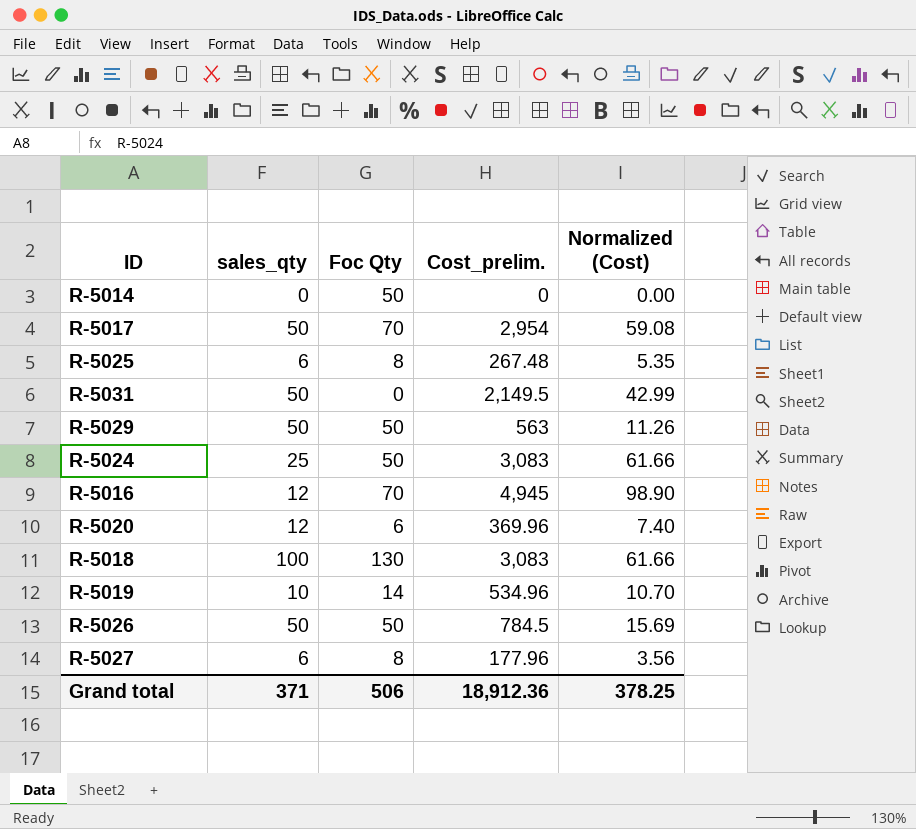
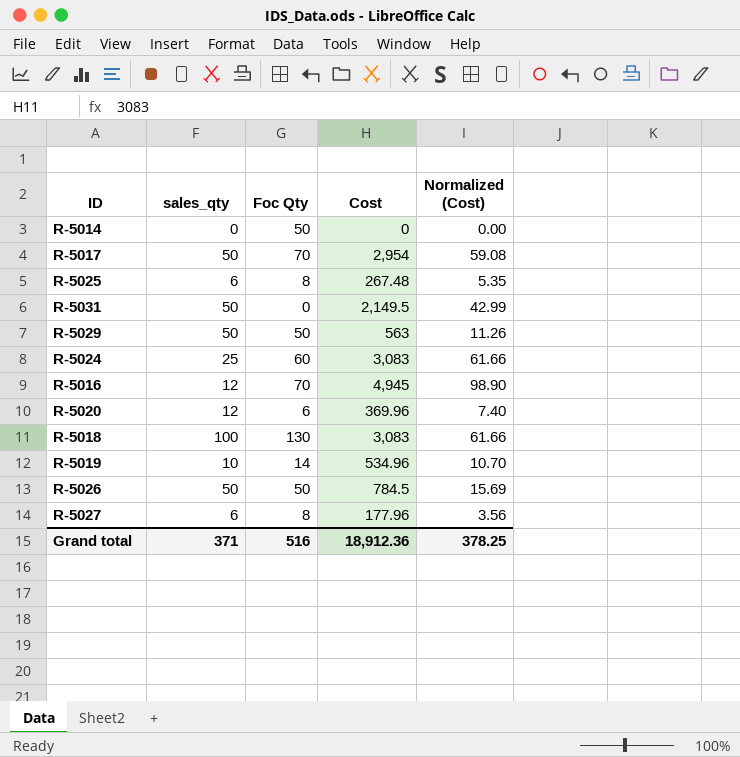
column name: Cost_prelim. -> Cost
R-5024 | Foc Qty: 50 -> 60
Grand total | Foc Qty: 506 -> 516

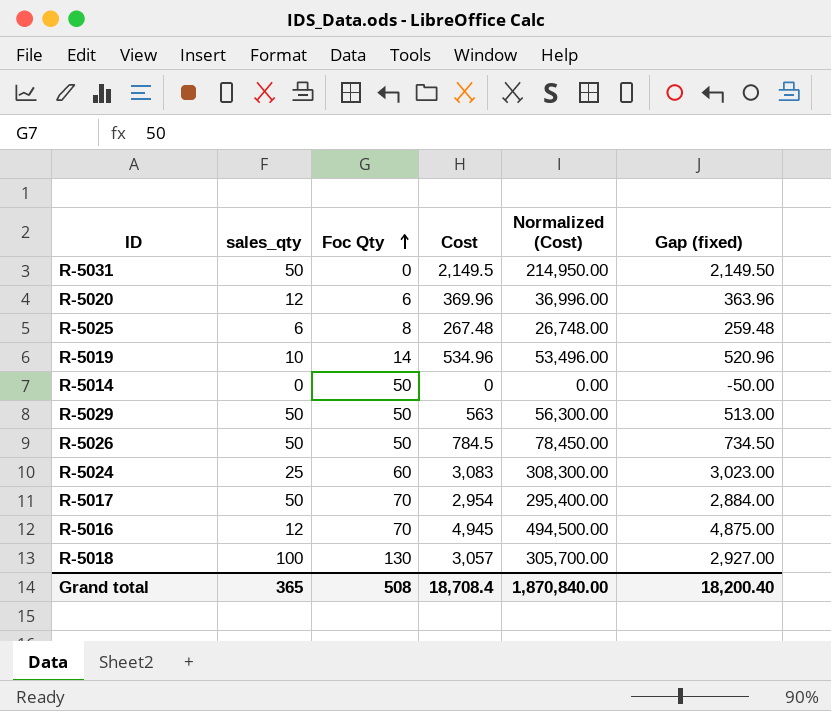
row order: none -> Foc Qty ascending
column Normalized (Cost) | formula: [Cost] * 0.02 -> [Cost] * 100
column Gap (fixed) | formula: none -> [Cost] - [Foc Qty]
row R-5027: 6 | 8 | 177.96 | 3.56 -> none
R-5018 | Cost: 3,083 -> 3,057
Grand total | sales_qty: 371 -> 365
Grand total | Foc Qty: 516 -> 508
Grand total | Cost: 18,912.36 -> 18,708.4
Grand total | Normalized (Cost): 378.25 -> 1,870,840.00

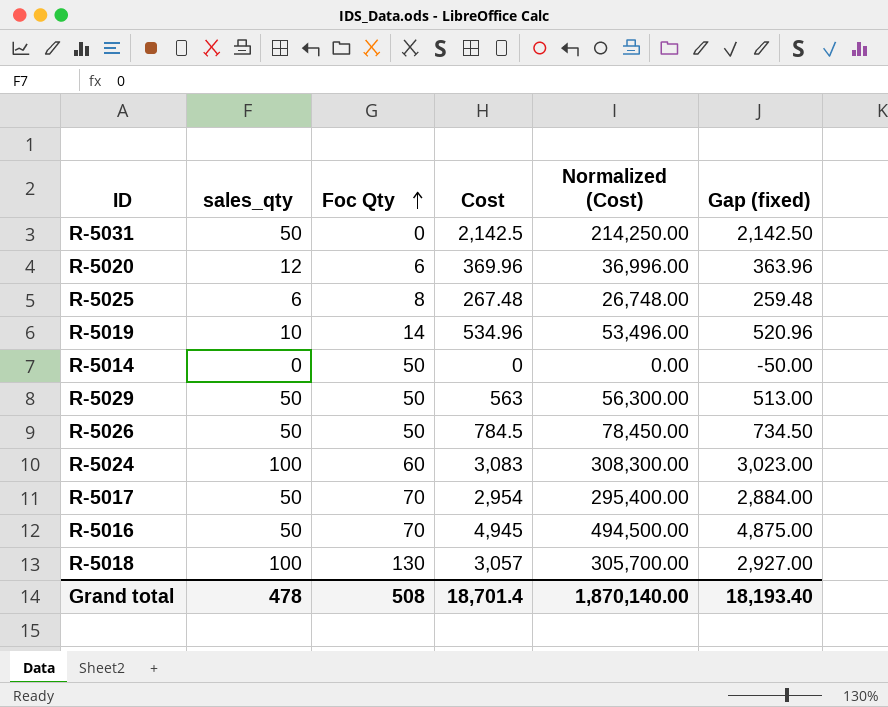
R-5031 | Cost: 2,149.5 -> 2,142.5
R-5031 | Normalized (Cost): 214,950.00 -> 214,250.00
R-5031 | Gap (fixed): 2,149.50 -> 2,142.50
R-5024 | sales_qty: 25 -> 100
R-5016 | sales_qty: 12 -> 50
Grand total | sales_qty: 365 -> 478
Grand total | Cost: 18,708.4 -> 18,701.4
Grand total | Normalized (Cost): 1,870,840.00 -> 1,870,140.00
Grand total | Gap (fixed): 18,200.40 -> 18,193.40

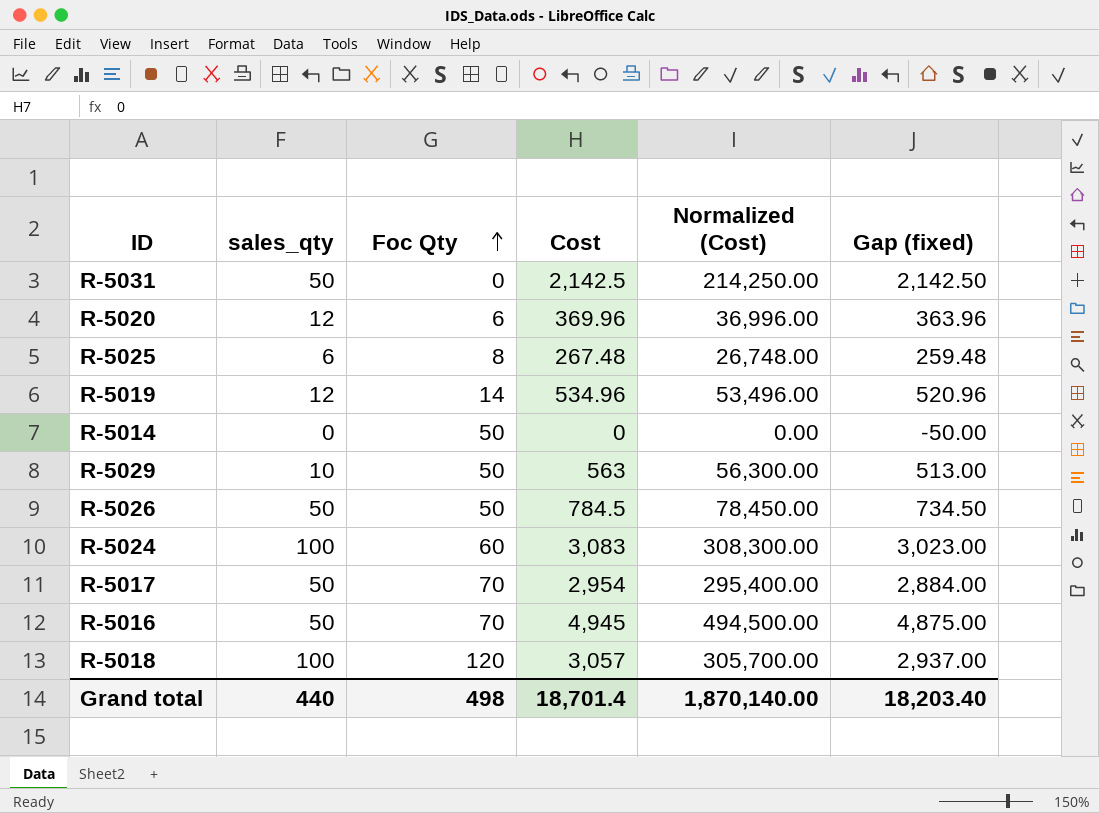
R-5019 | sales_qty: 10 -> 12
R-5029 | sales_qty: 50 -> 10
R-5018 | Foc Qty: 130 -> 120
R-5018 | Gap (fixed): 2,927.00 -> 2,937.00
Grand total | sales_qty: 478 -> 440
Grand total | Foc Qty: 508 -> 498
Grand total | Gap (fixed): 18,193.40 -> 18,203.40

